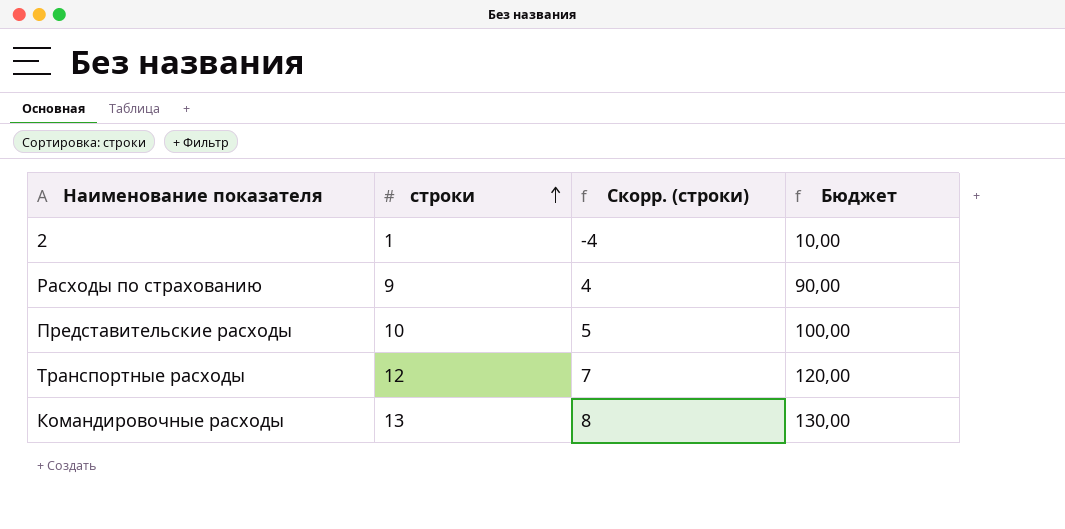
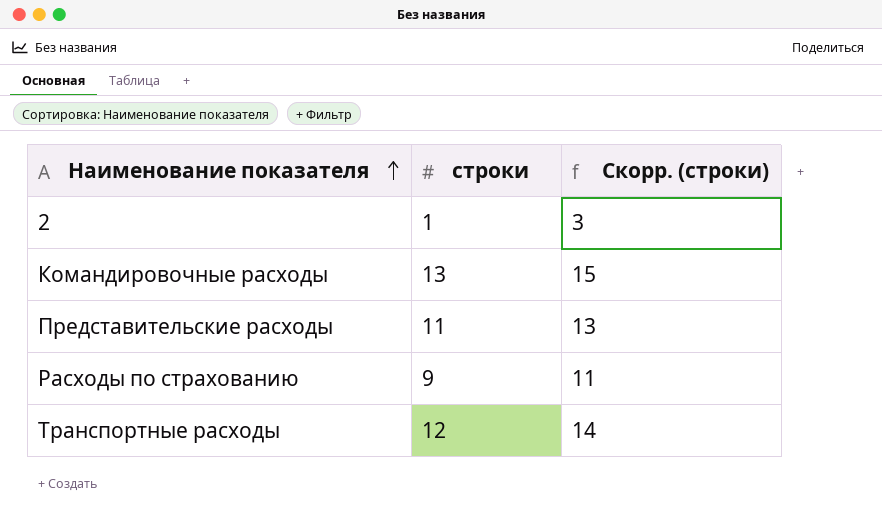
row order: строки ascending -> Наименование показателя ascending
column Бюджет | formula: [строки] * 10 -> none
column Скорр. (строки) | formula: [строки] - 5 -> [строки] + 2
Представительские расходы | строки: 10 -> 11

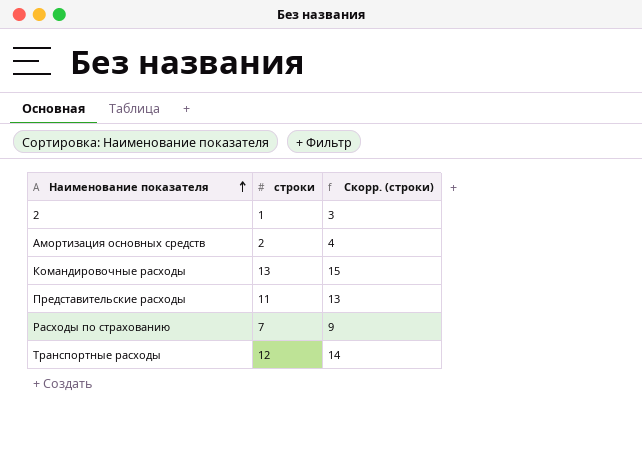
row Амортизация основных средств: none -> 2 | 4
Расходы по страхованию | строки: 9 -> 7
Расходы по страхованию | Скорр. (строки): 11 -> 9

